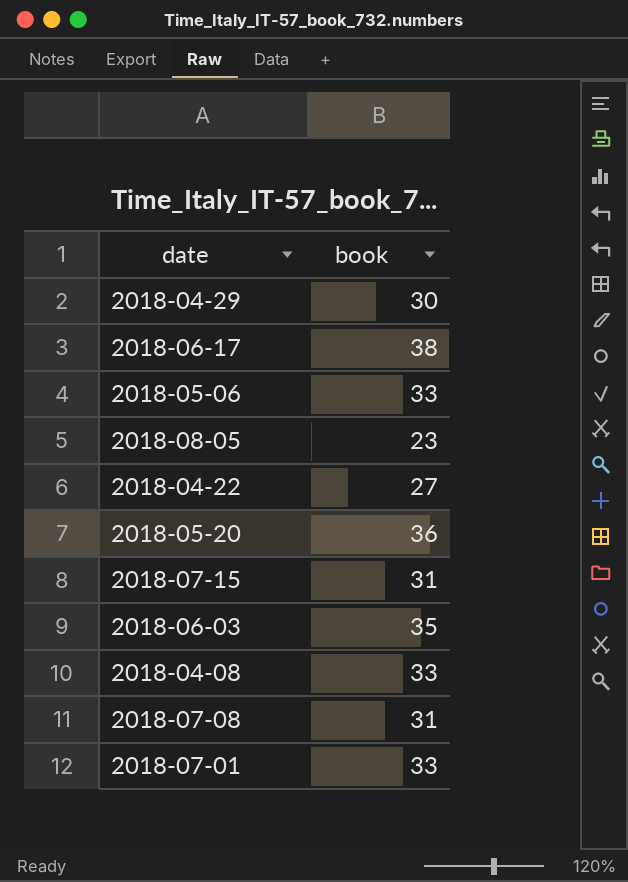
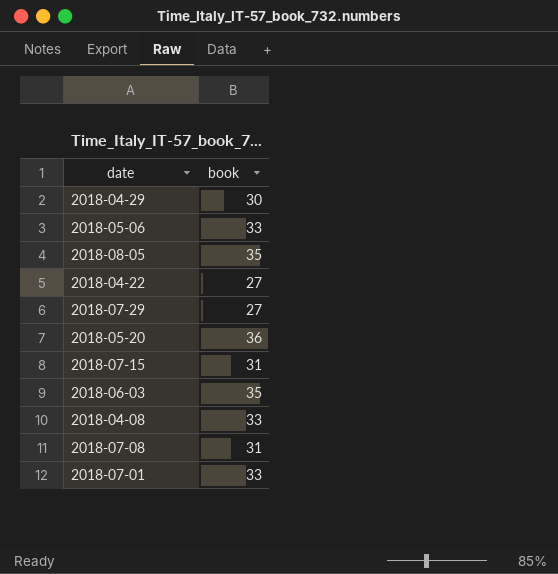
row 2018-06-17: 38 -> none
2018-08-05 | book: 23 -> 35
row 2018-07-29: none -> 27

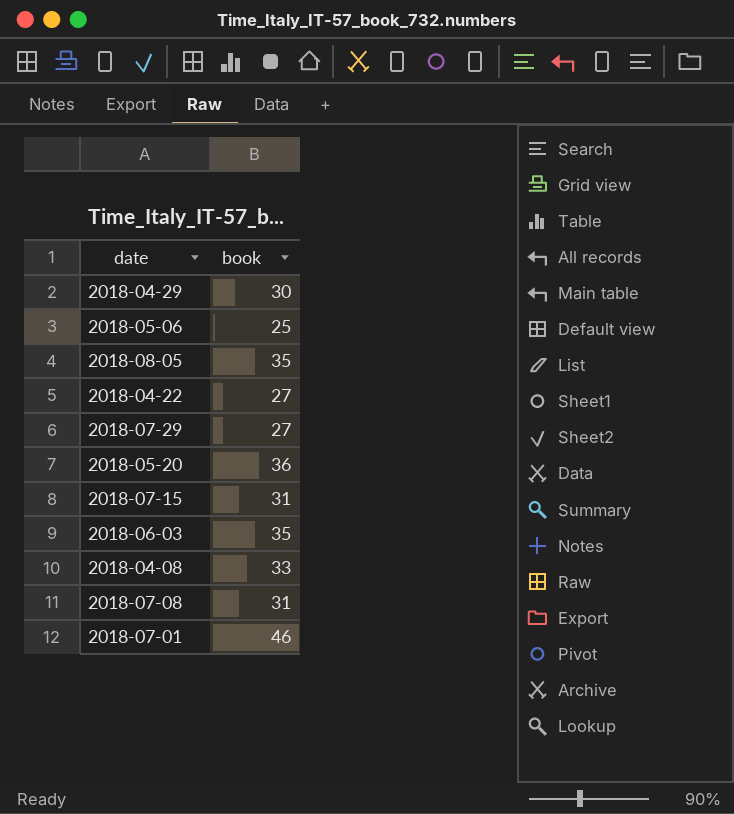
2018-05-06 | book: 33 -> 25
2018-07-01 | book: 33 -> 46

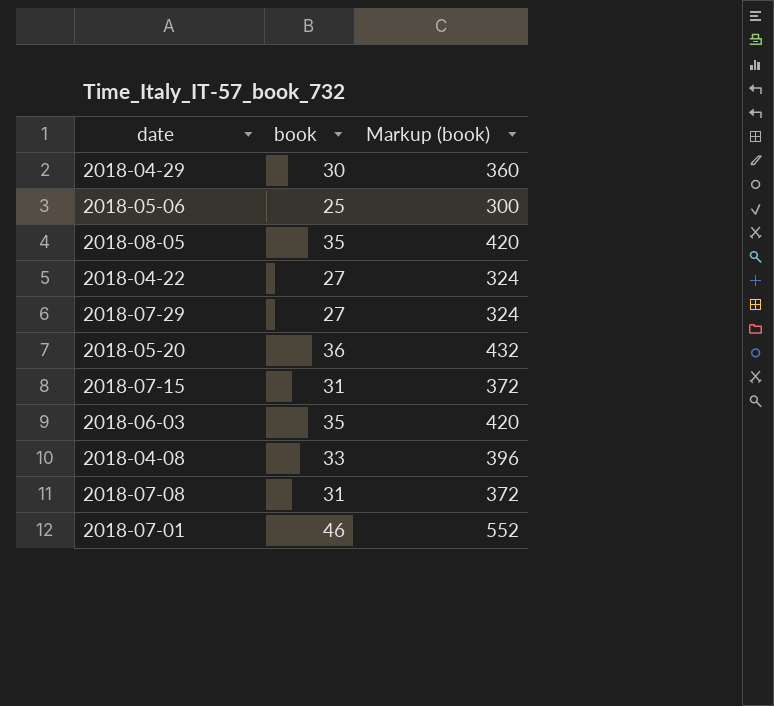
column Markup (book) | formula: none -> [book] * 12

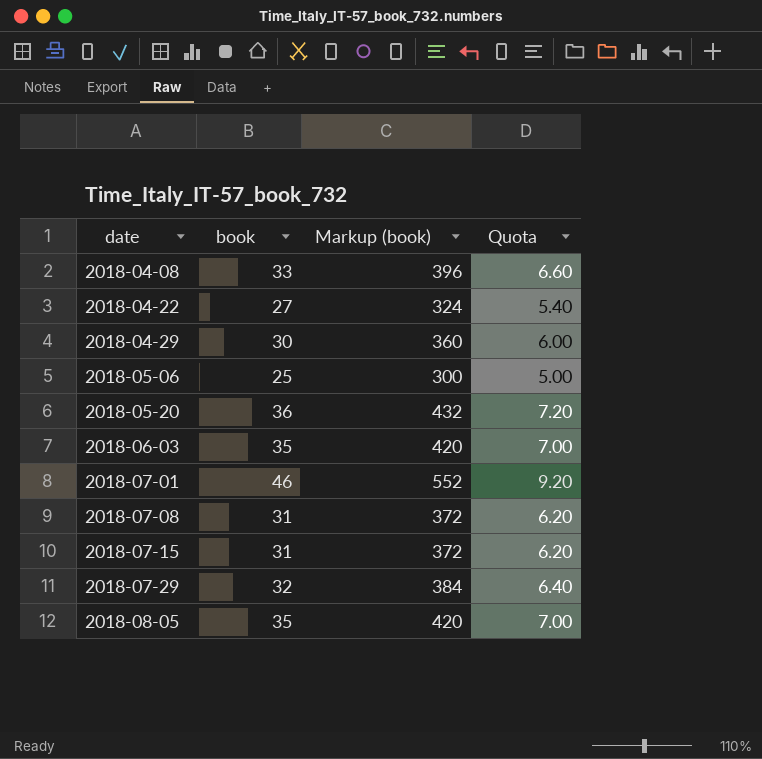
row order: none -> date ascending
column Quota | formula: none -> [book] * 0.2
2018-07-29 | book: 27 -> 32
2018-07-29 | Markup (book): 324 -> 384

